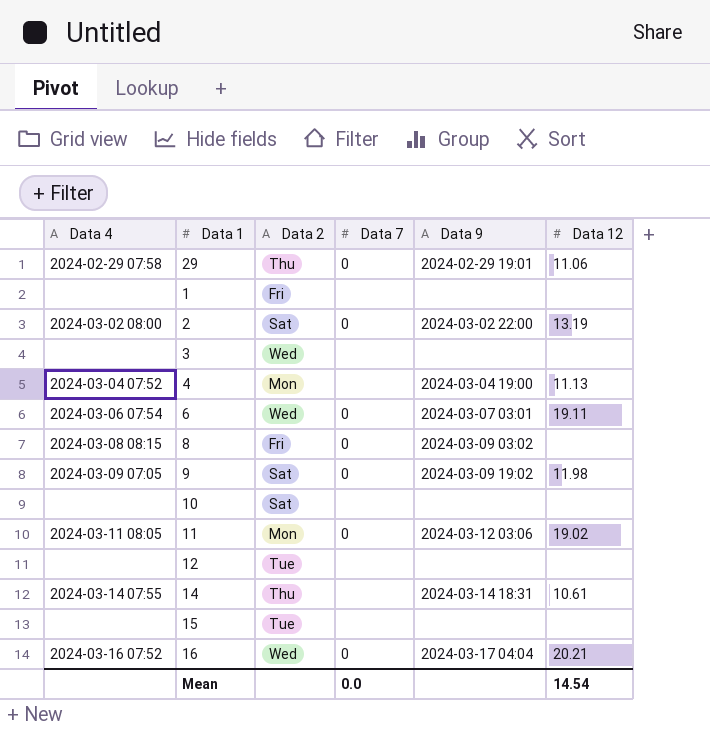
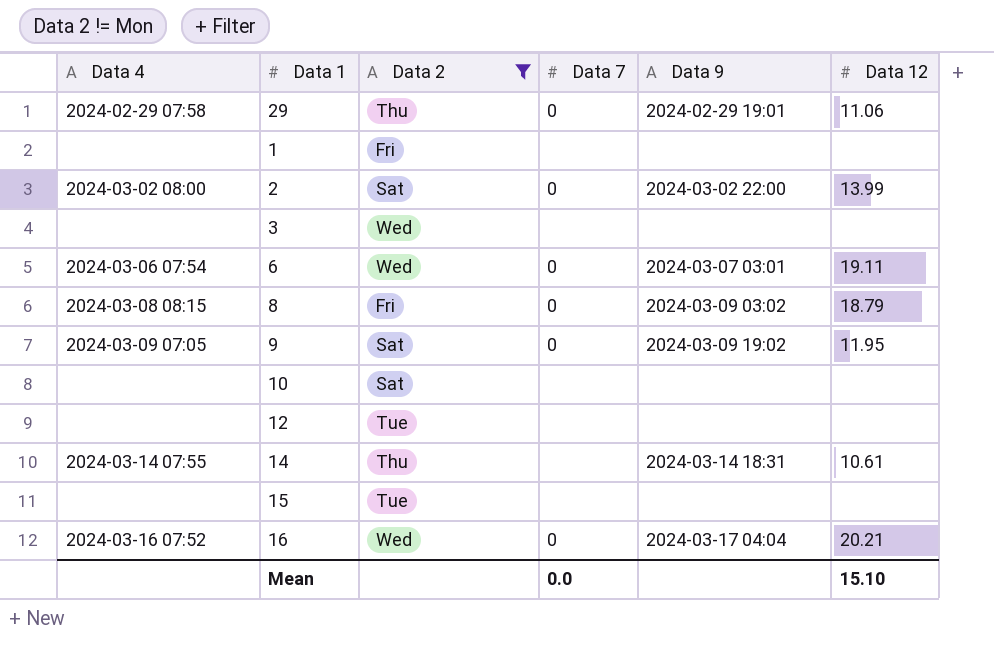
filter: none -> Data 2 != Mon
2 | Data 12: 13.19 -> 13.99
8 | Data 12: none -> 18.79
9 | Data 12: 11.98 -> 11.95
Mean | Data 12: 14.54 -> 15.10

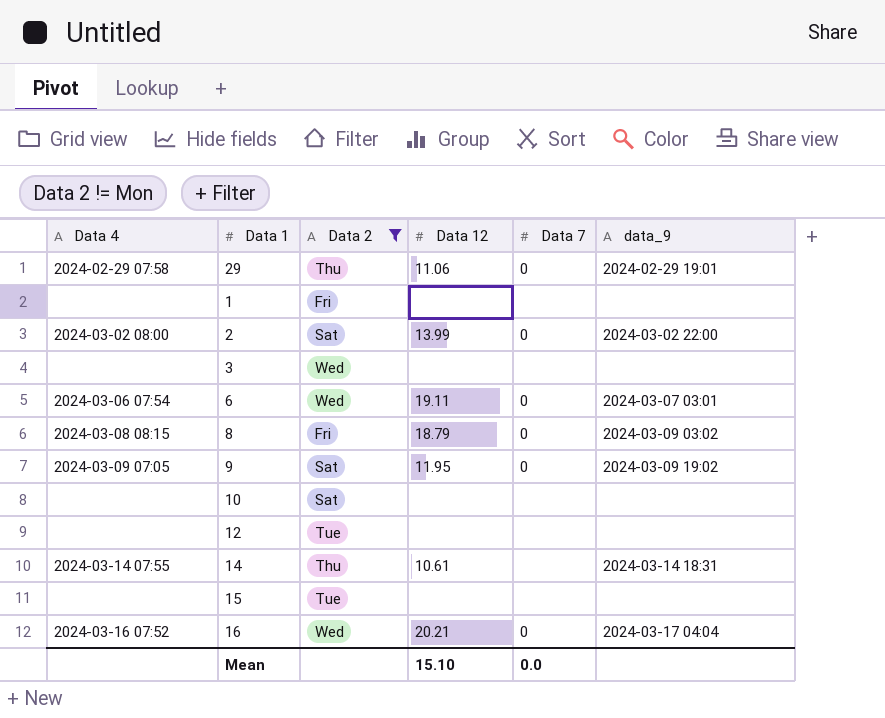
column Data 12 | position: 6 -> 4
column name: Data 9 -> data_9

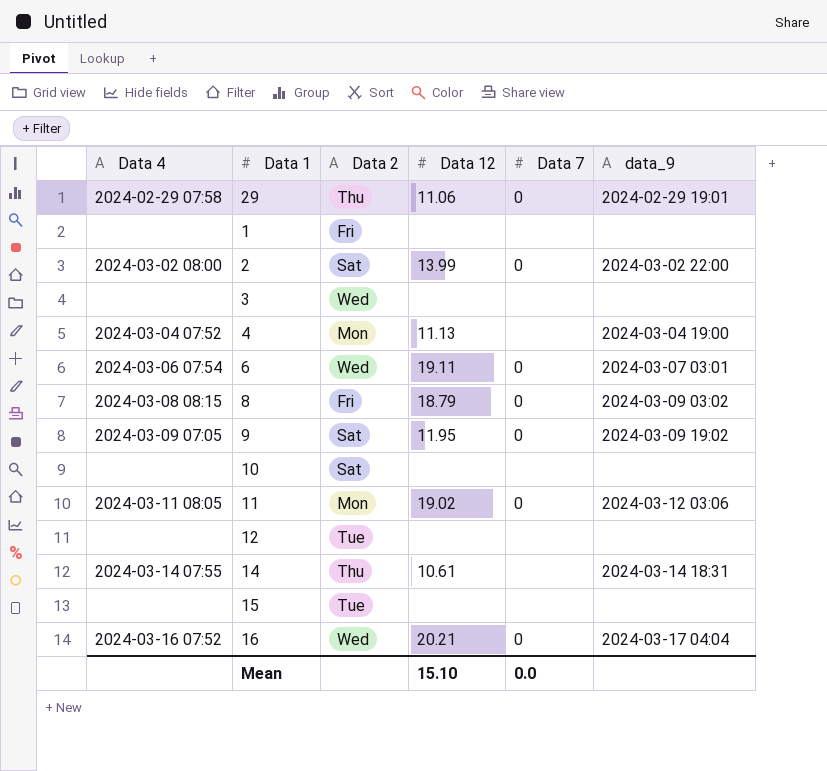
filter: Data 2 != Mon -> none

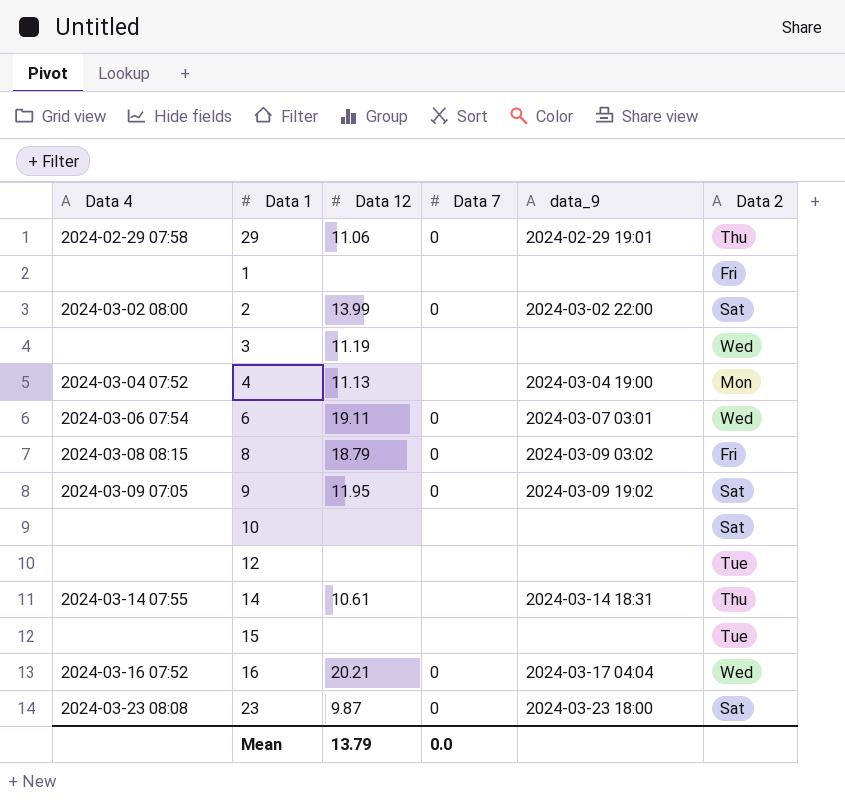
column Data 2 | position: 3 -> 6
row 11: 2024-03-11 08:05 | Mon | 19.02 | 0 | 2024-03-12 03:06 -> none
3 | Data 12: none -> 11.19
row 23: none -> 2024-03-23 08:08 | 9.87 | 0 | 2024-03-23 18:00 | Sat
Mean | Data 12: 15.10 -> 13.79

